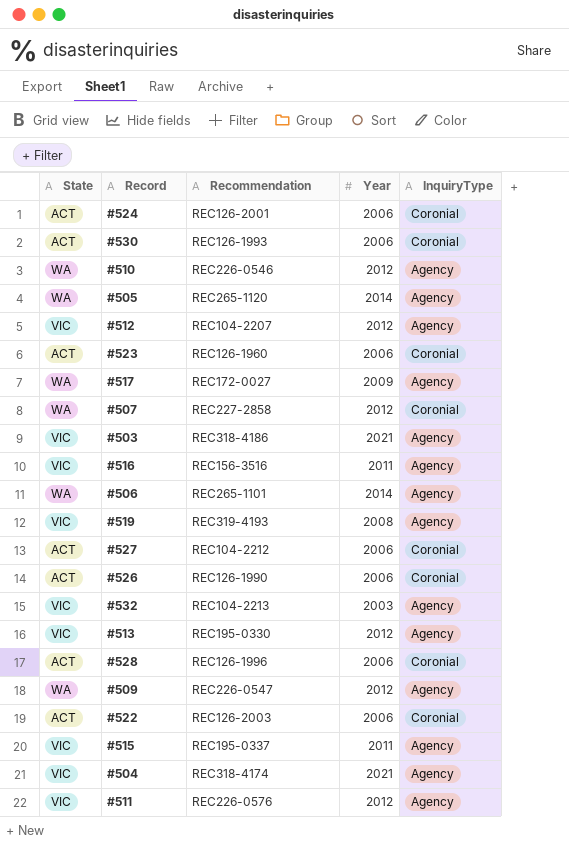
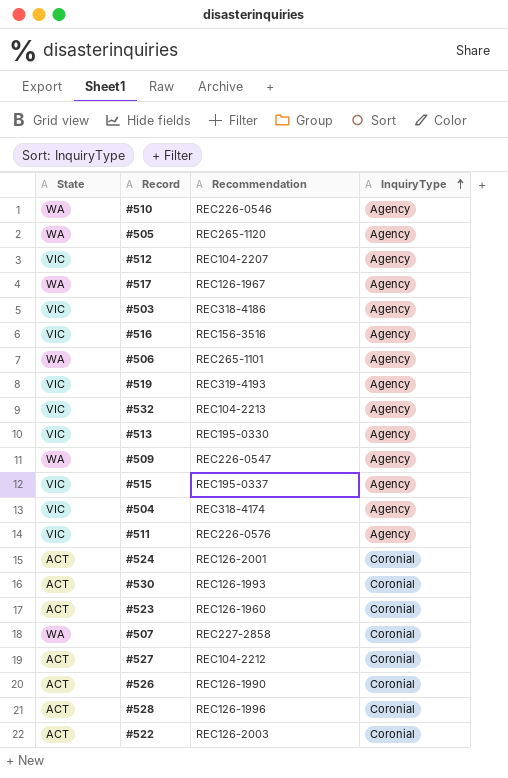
row order: none -> InquiryType ascending
column Year | position: 4 -> none
#517 | Recommendation: REC172-0027 -> REC126-1967

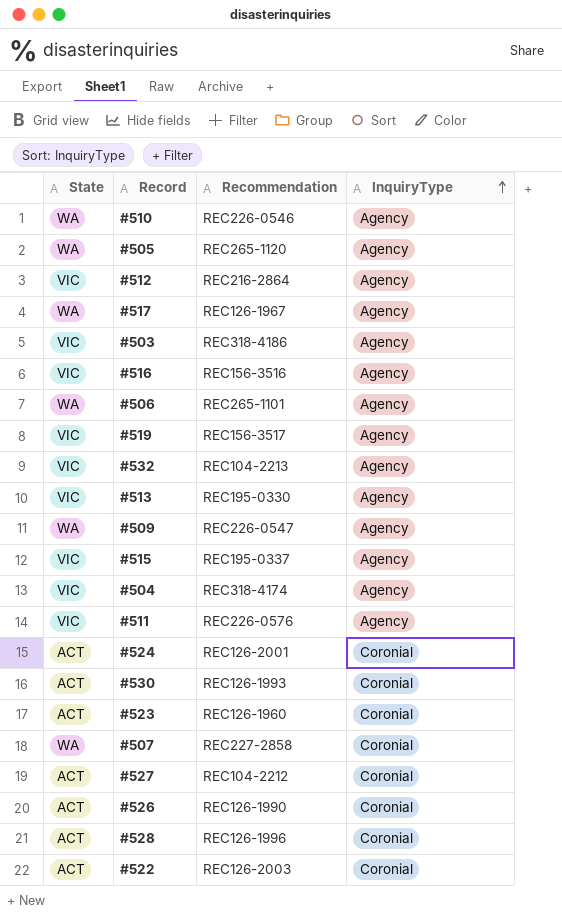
#512 | Recommendation: REC104-2207 -> REC216-2864
#519 | Recommendation: REC319-4193 -> REC156-3517

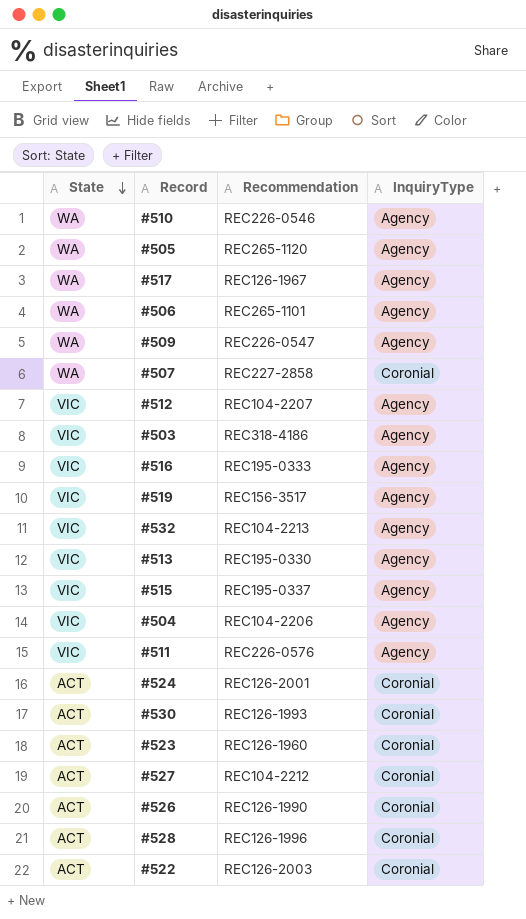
row order: InquiryType ascending -> State descending
#512 | Recommendation: REC216-2864 -> REC104-2207
#516 | Recommendation: REC156-3516 -> REC195-0333
#504 | Recommendation: REC318-4174 -> REC104-2206

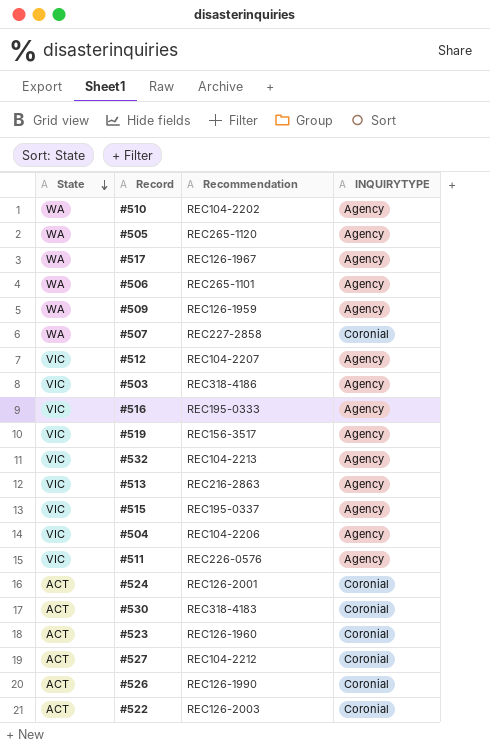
column name: InquiryType -> INQUIRYTYPE
row #528: ACT | REC126-1996 | Coronial -> none
#510 | Recommendation: REC226-0546 -> REC104-2202
#509 | Recommendation: REC226-0547 -> REC126-1959
#513 | Recommendation: REC195-0330 -> REC216-2863
#530 | Recommendation: REC126-1993 -> REC318-4183

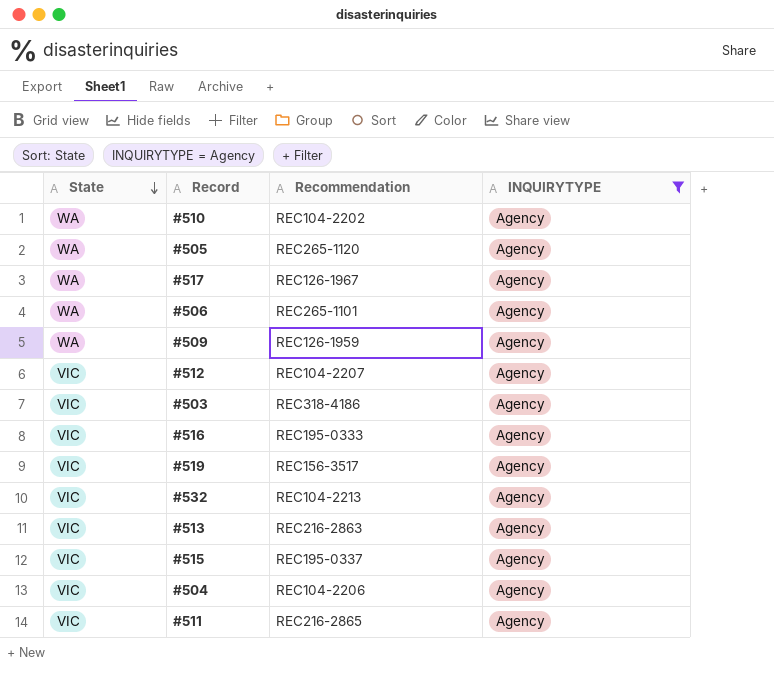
filter: none -> INQUIRYTYPE = Agency
#511 | Recommendation: REC226-0576 -> REC216-2865

